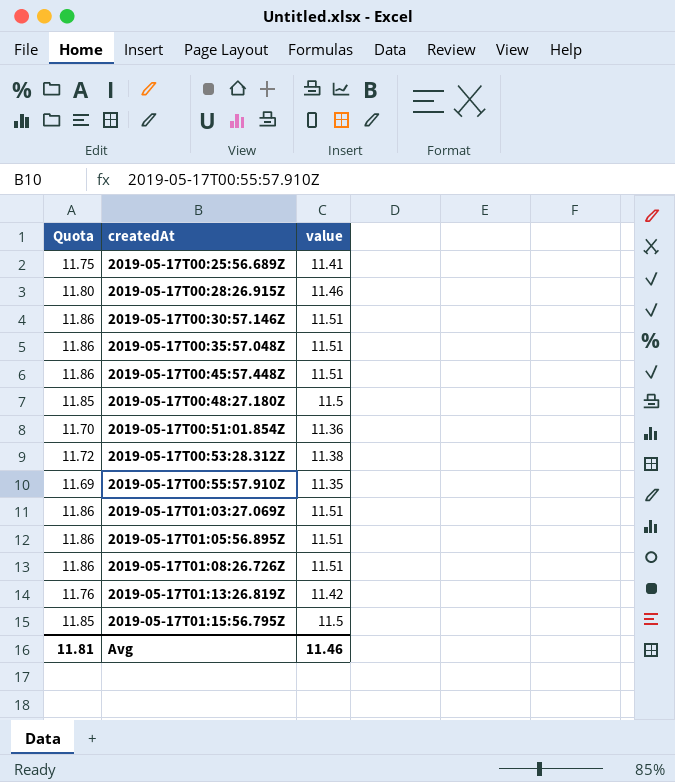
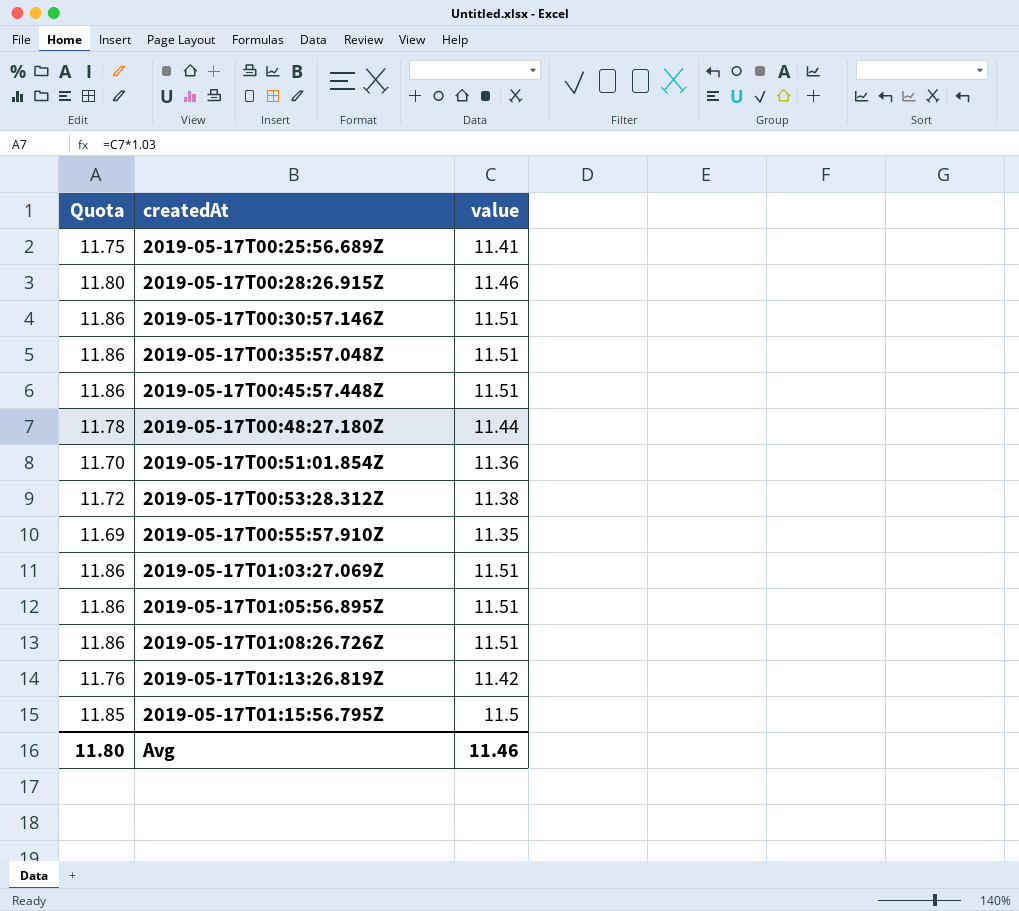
2019-05-17T00:48:27.180Z | Quota: 11.85 -> 11.78
2019-05-17T00:48:27.180Z | value: 11.5 -> 11.44
Avg | Quota: 11.81 -> 11.80

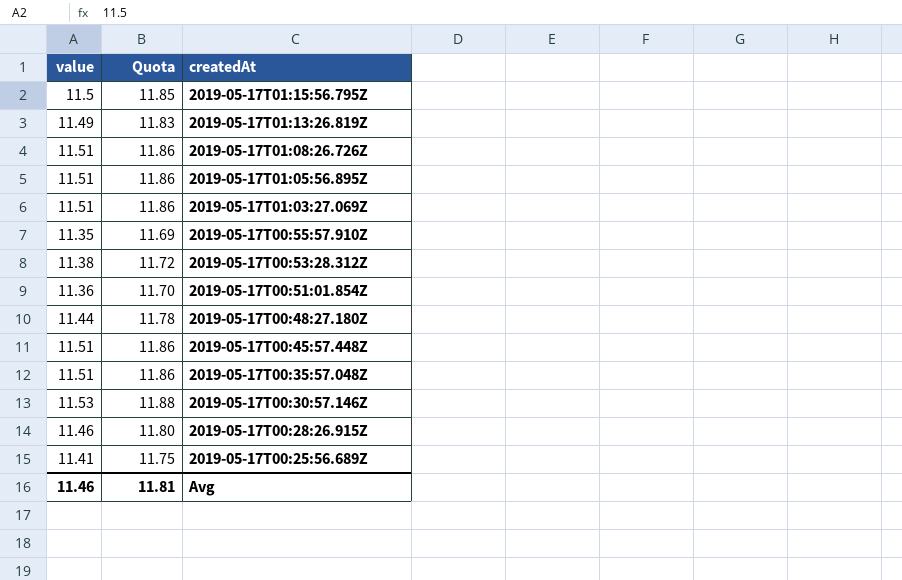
row order: createdAt ascending -> createdAt descending
column value | position: 3 -> 1
2019-05-17T01:13:26.819Z | value: 11.42 -> 11.49
2019-05-17T01:13:26.819Z | Quota: 11.76 -> 11.83
2019-05-17T00:30:57.146Z | value: 11.51 -> 11.53
2019-05-17T00:30:57.146Z | Quota: 11.86 -> 11.88
Avg | Quota: 11.80 -> 11.81

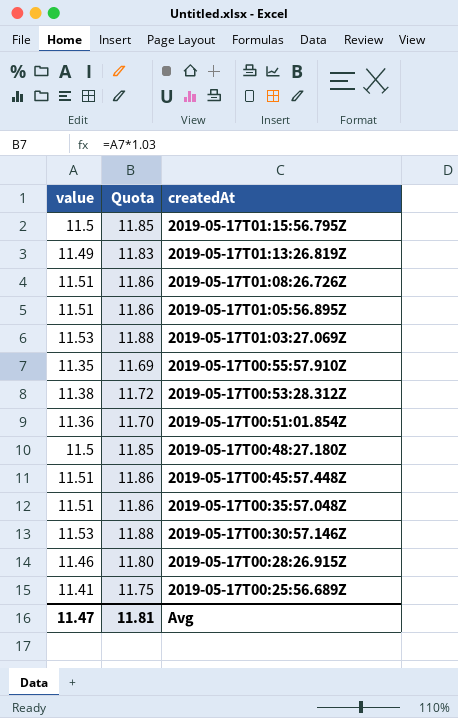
2019-05-17T01:03:27.069Z | value: 11.51 -> 11.53
2019-05-17T01:03:27.069Z | Quota: 11.86 -> 11.88
2019-05-17T00:48:27.180Z | value: 11.44 -> 11.5
2019-05-17T00:48:27.180Z | Quota: 11.78 -> 11.85
Avg | value: 11.46 -> 11.47

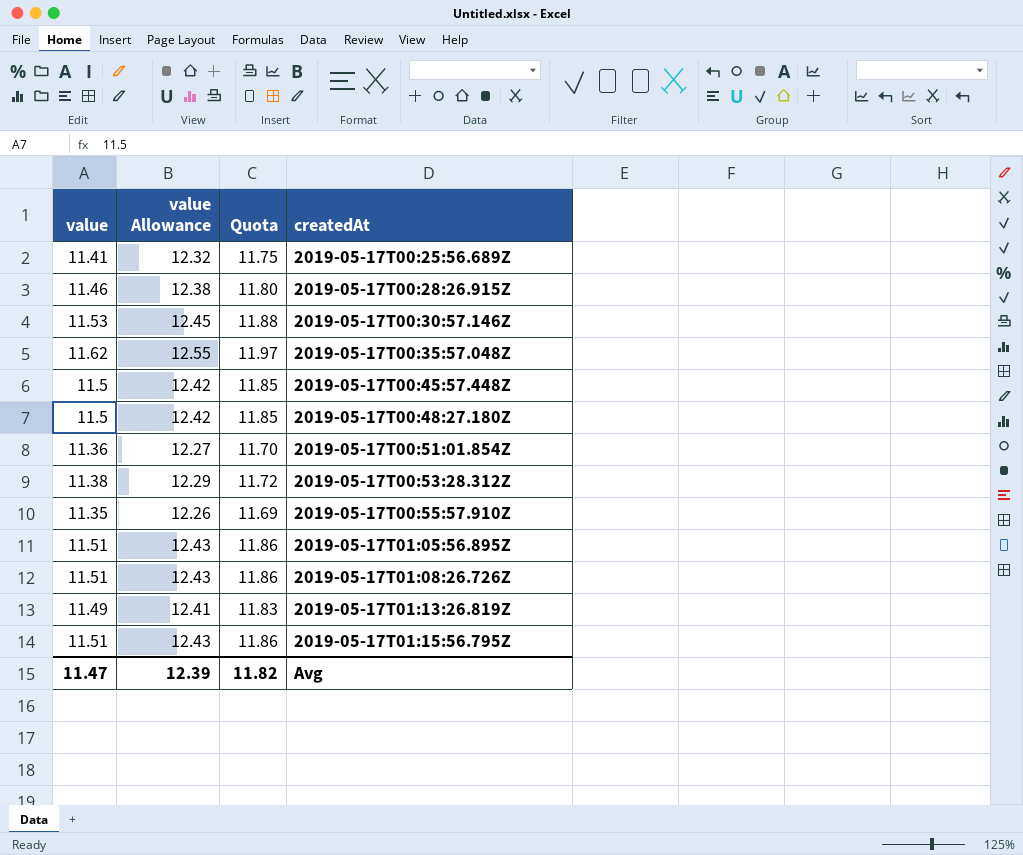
row order: createdAt descending -> createdAt ascending
column value Allowance | formula: none -> [value] * 1.08
row 2019-05-17T01:03:27.069Z: 11.53 | 11.88 -> none
2019-05-17T00:35:57.048Z | value: 11.51 -> 11.62
2019-05-17T00:35:57.048Z | Quota: 11.86 -> 11.97
2019-05-17T00:45:57.448Z | value: 11.51 -> 11.5
2019-05-17T00:45:57.448Z | Quota: 11.86 -> 11.85
2019-05-17T01:15:56.795Z | value: 11.5 -> 11.51
2019-05-17T01:15:56.795Z | Quota: 11.85 -> 11.86
Avg | Quota: 11.81 -> 11.82

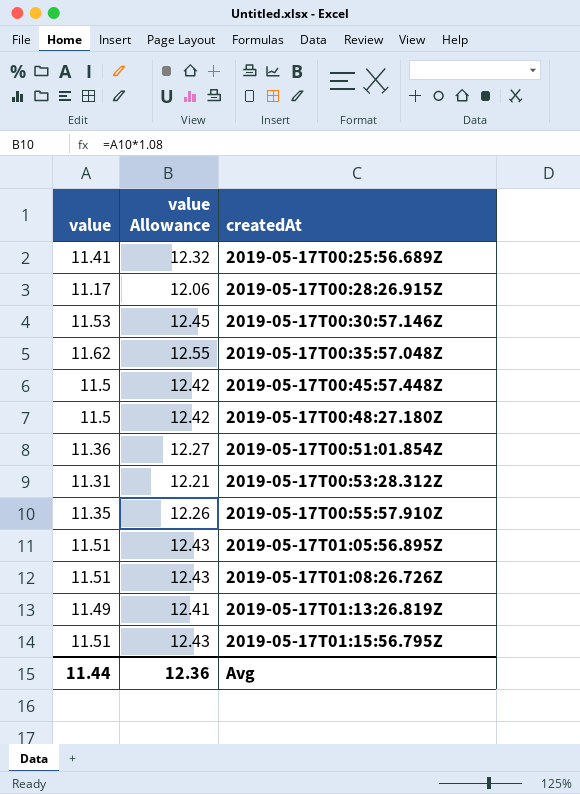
column Quota | formula: [value] * 1.03 -> none
2019-05-17T00:28:26.915Z | value: 11.46 -> 11.17
2019-05-17T00:28:26.915Z | value Allowance: 12.38 -> 12.06
2019-05-17T00:53:28.312Z | value: 11.38 -> 11.31
2019-05-17T00:53:28.312Z | value Allowance: 12.29 -> 12.21
Avg | value: 11.47 -> 11.44
Avg | value Allowance: 12.39 -> 12.36

